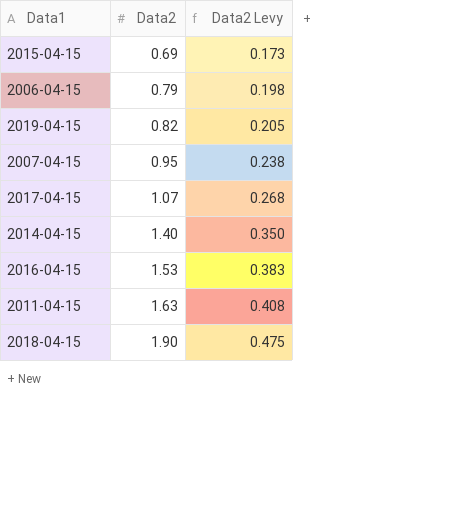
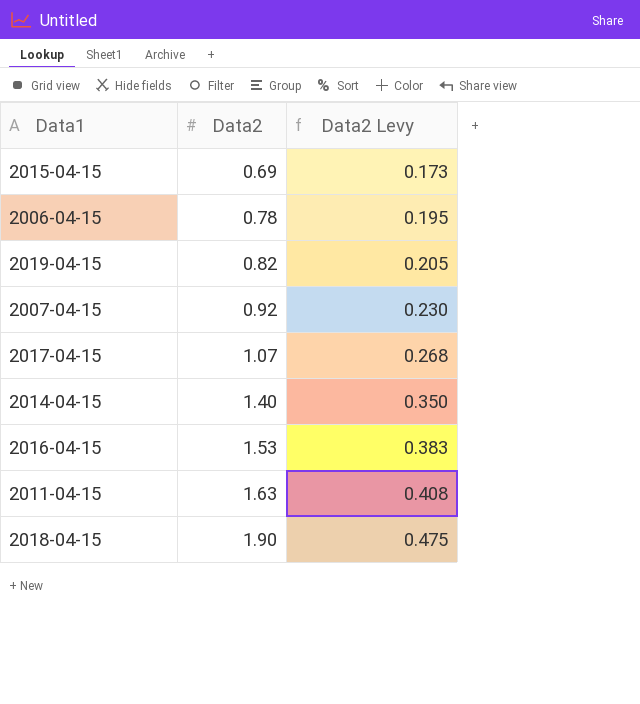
2006-04-15 | Data2: 0.79 -> 0.78
2006-04-15 | Data2 Levy: 0.198 -> 0.195
2007-04-15 | Data2: 0.95 -> 0.92
2007-04-15 | Data2 Levy: 0.238 -> 0.230

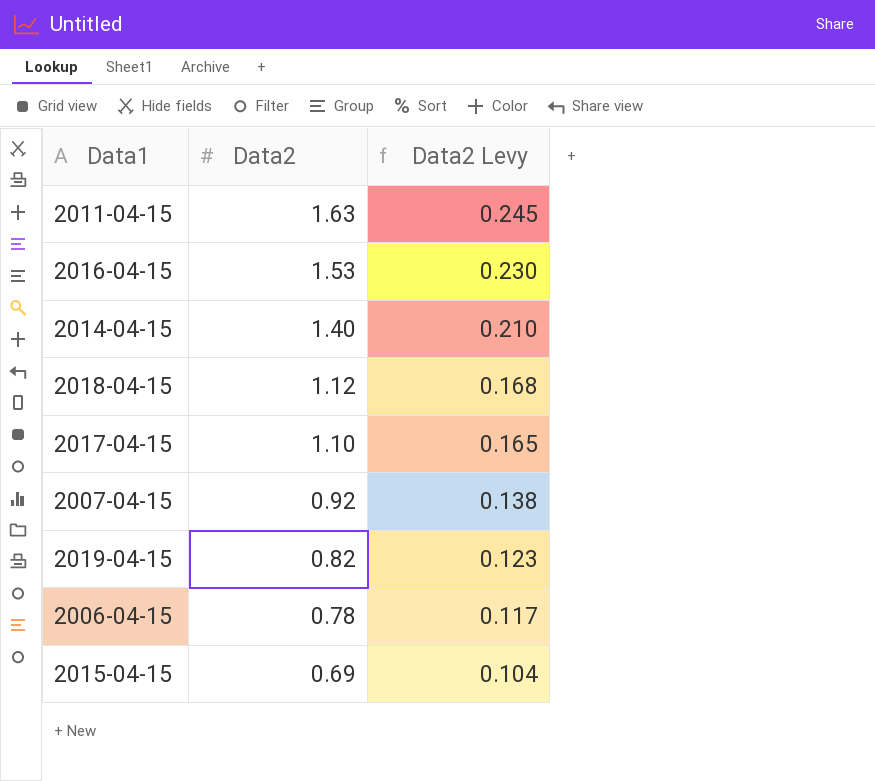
row order: Data2 ascending -> Data2 descending
column Data2 Levy | formula: [Data2] * 0.25 -> [Data2] * 0.15
2018-04-15 | Data2: 1.90 -> 1.12
2017-04-15 | Data2: 1.07 -> 1.10

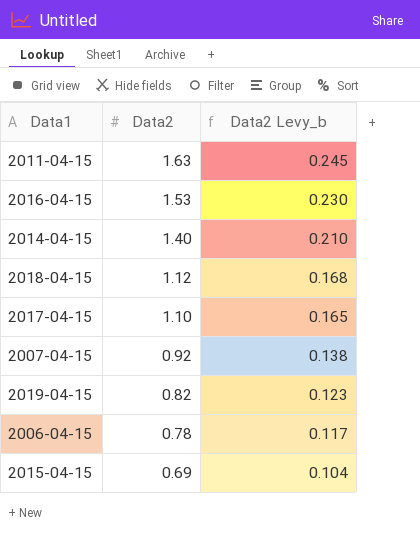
column name: Data2 Levy -> Data2 Levy_b

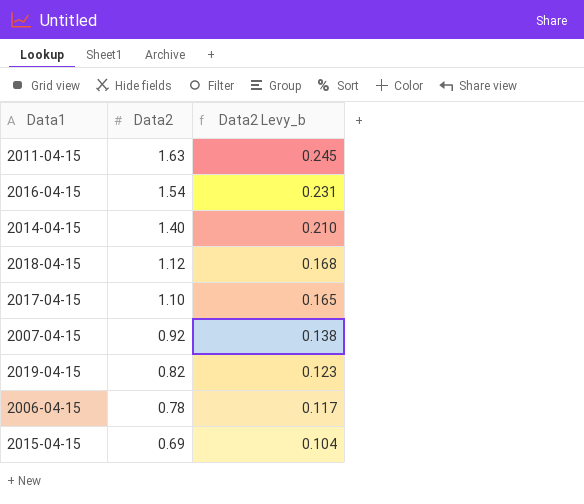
2016-04-15 | Data2: 1.53 -> 1.54
2016-04-15 | Data2 Levy_b: 0.230 -> 0.231

